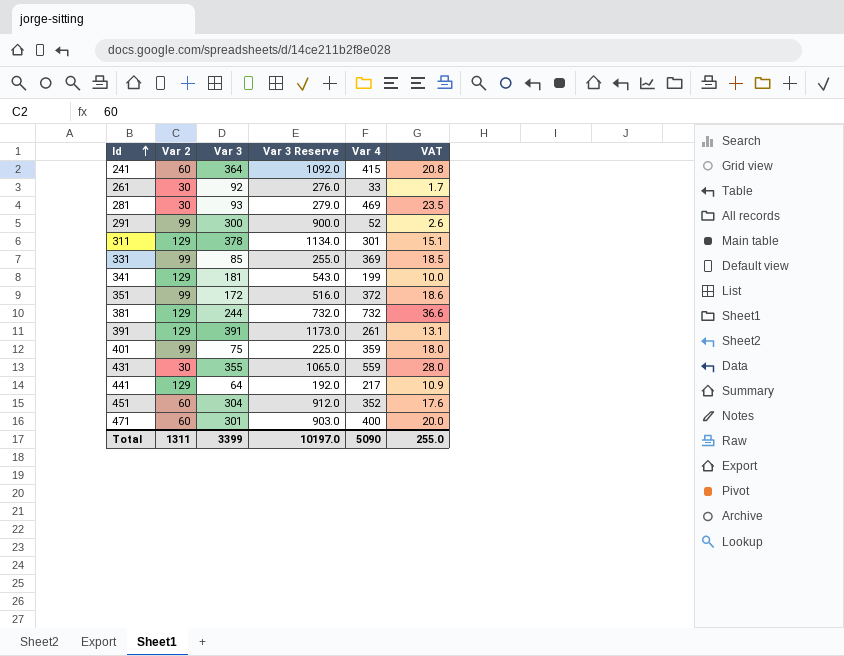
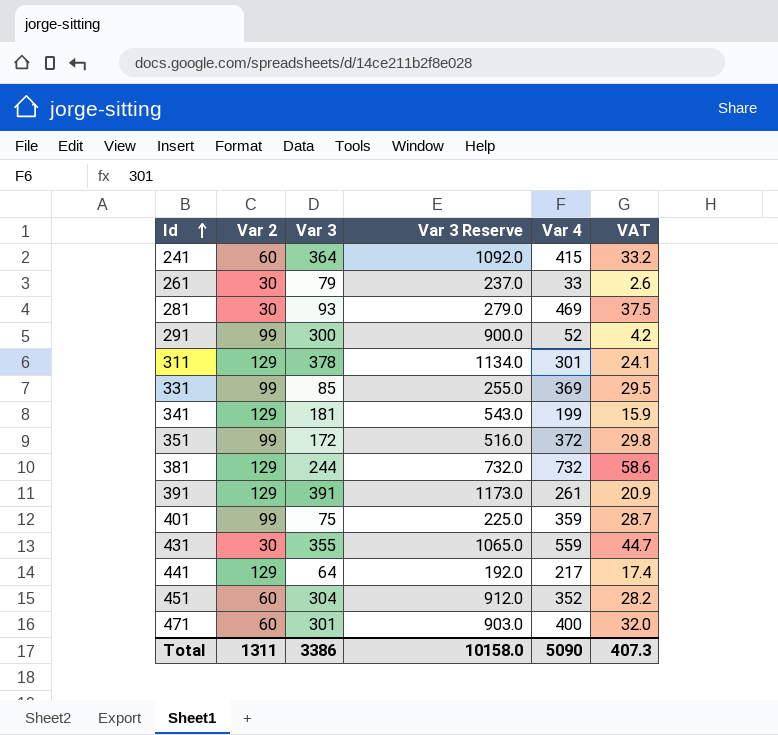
column VAT | formula: [Var 4] * 0.05 -> [Var 4] * 0.08
261 | Var 3: 92 -> 79
261 | Var 3 Reserve: 276.0 -> 237.0
Total | Var 3: 3399 -> 3386
Total | Var 3 Reserve: 10197.0 -> 10158.0
Total | VAT: 255.0 -> 407.3

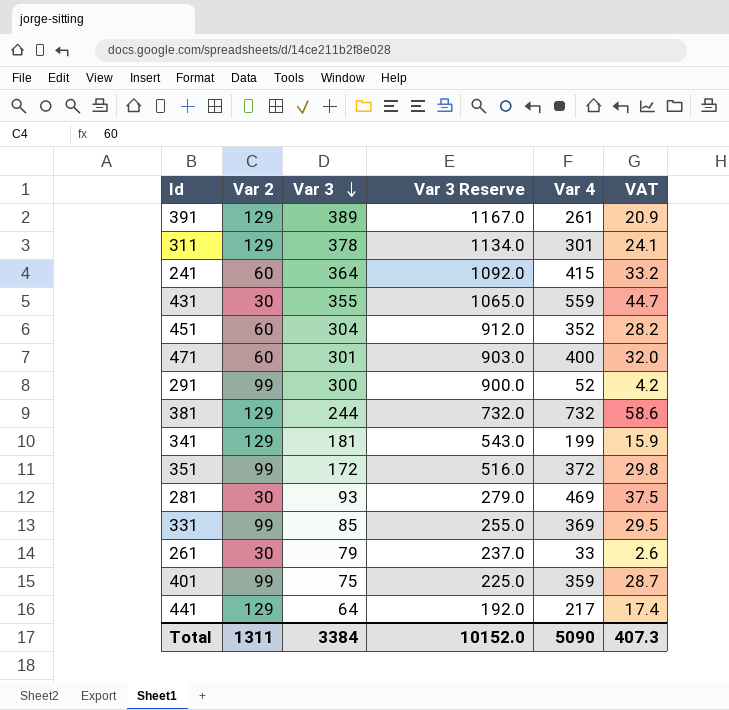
row order: Id ascending -> Var 3 descending
391 | Var 3: 391 -> 389
391 | Var 3 Reserve: 1173.0 -> 1167.0
Total | Var 3: 3386 -> 3384
Total | Var 3 Reserve: 10158.0 -> 10152.0

